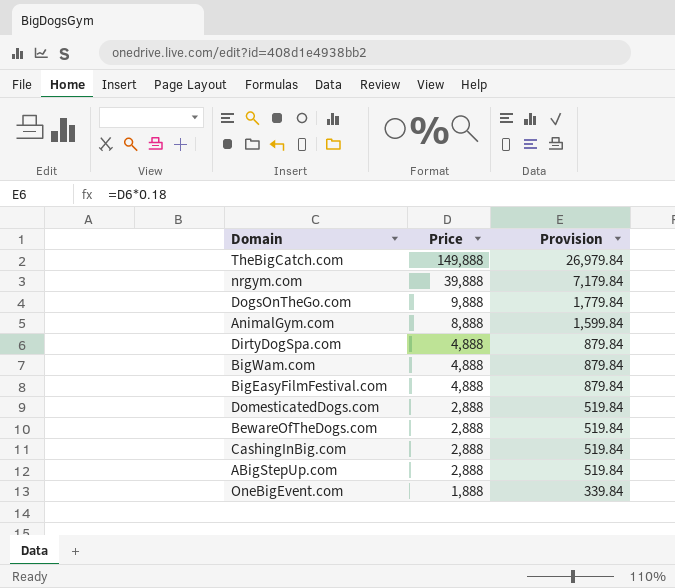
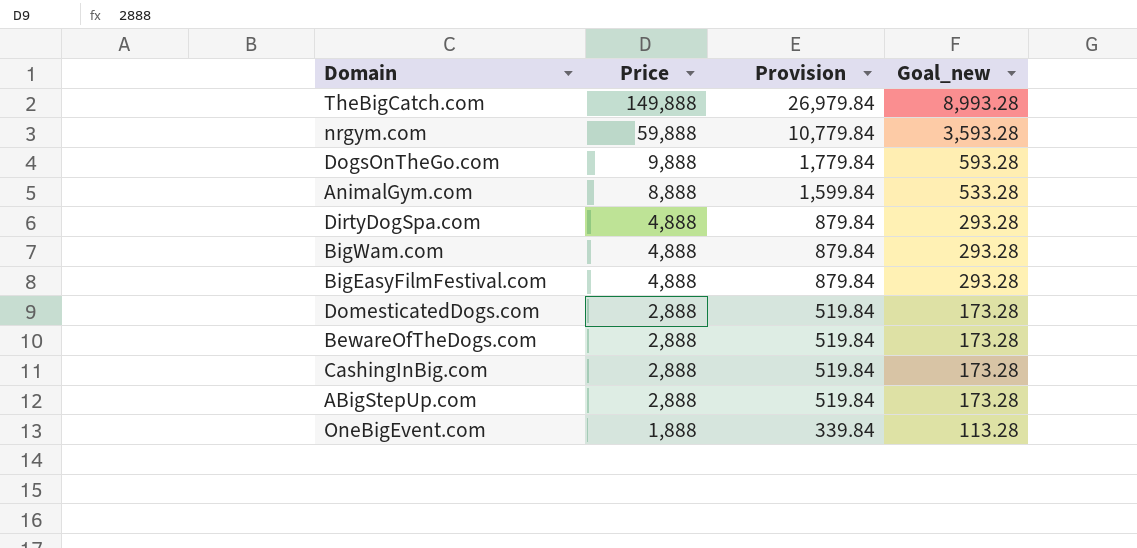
column Goal_new | formula: none -> [Price] * 0.06
nrgym.com | Price: 39,888 -> 59,888
nrgym.com | Provision: 7,179.84 -> 10,779.84

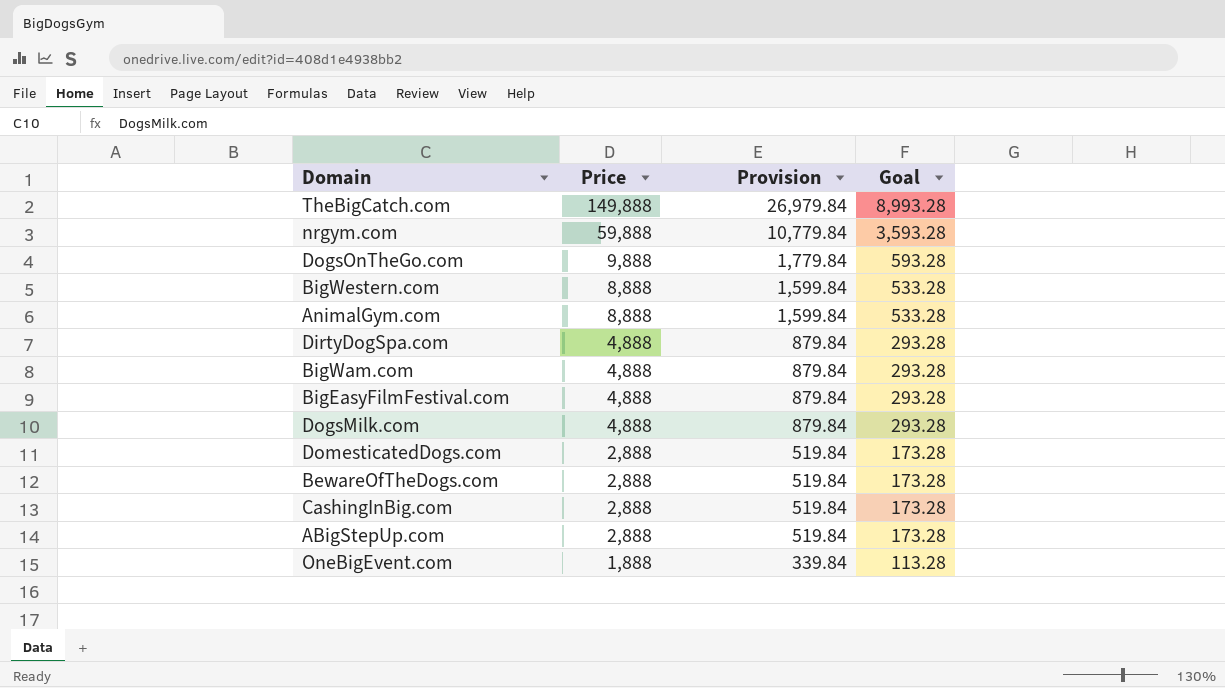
column name: Goal_new -> Goal
row BigWestern.com: none -> 8,888 | 1,599.84 | 533.28
row DogsMilk.com: none -> 4,888 | 879.84 | 293.28

